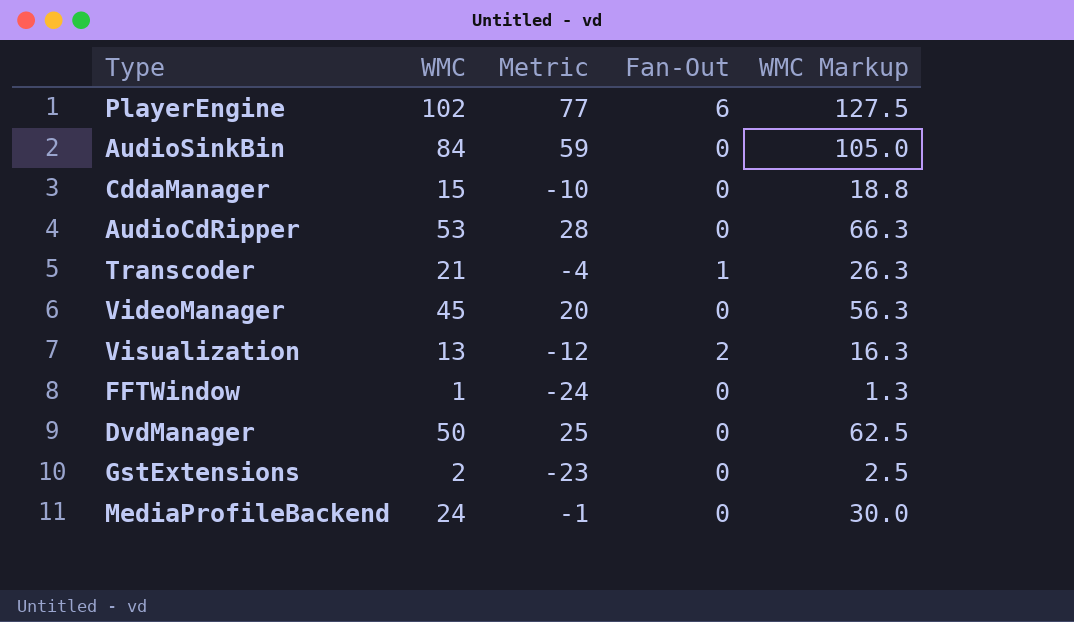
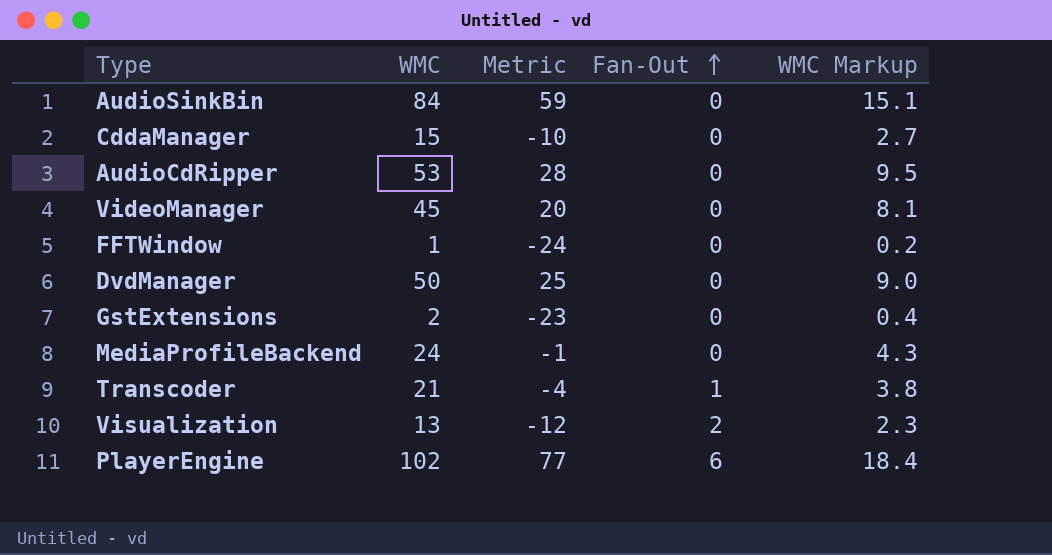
row order: none -> Fan-Out ascending
column WMC Markup | formula: [WMC] * 1.25 -> [WMC] * 0.18

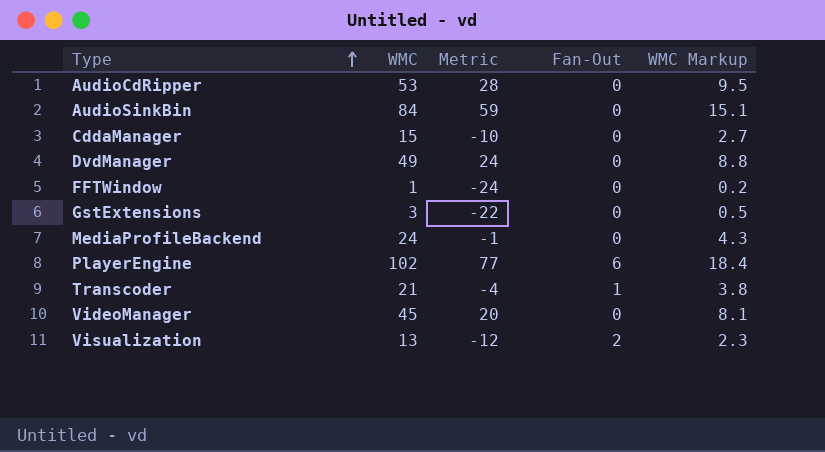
row order: Fan-Out ascending -> Type ascending
DvdManager | WMC: 50 -> 49
DvdManager | Metric: 25 -> 24
DvdManager | WMC Markup: 9.0 -> 8.8
GstExtensions | WMC: 2 -> 3
GstExtensions | Metric: -23 -> -22
GstExtensions | WMC Markup: 0.4 -> 0.5

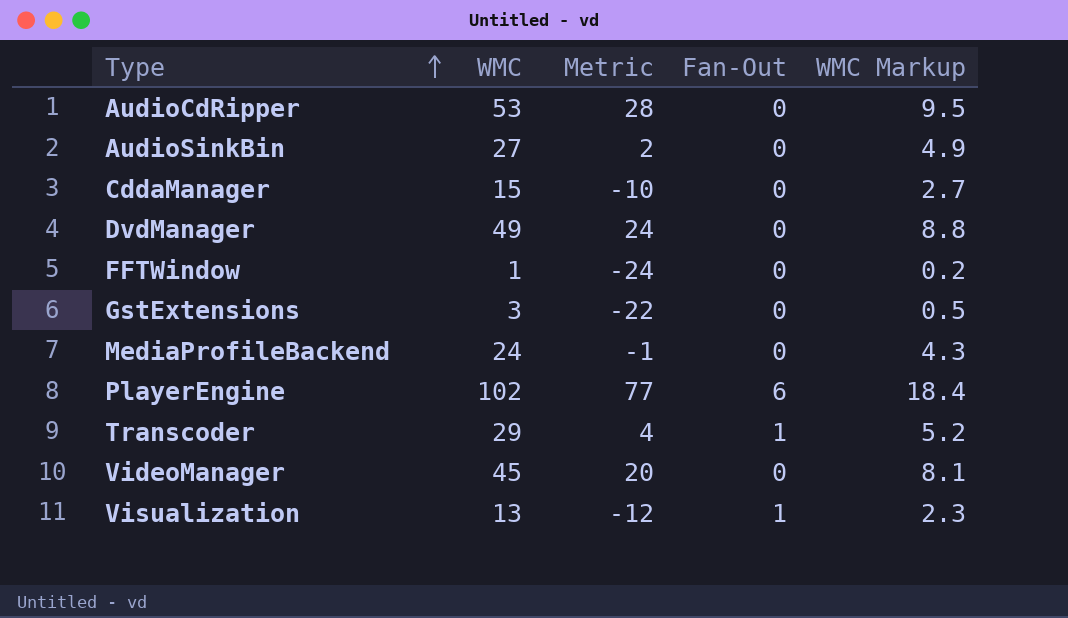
AudioSinkBin | WMC: 84 -> 27
AudioSinkBin | Metric: 59 -> 2
AudioSinkBin | WMC Markup: 15.1 -> 4.9
Transcoder | WMC: 21 -> 29
Transcoder | Metric: -4 -> 4
Transcoder | WMC Markup: 3.8 -> 5.2
Visualization | Fan-Out: 2 -> 1

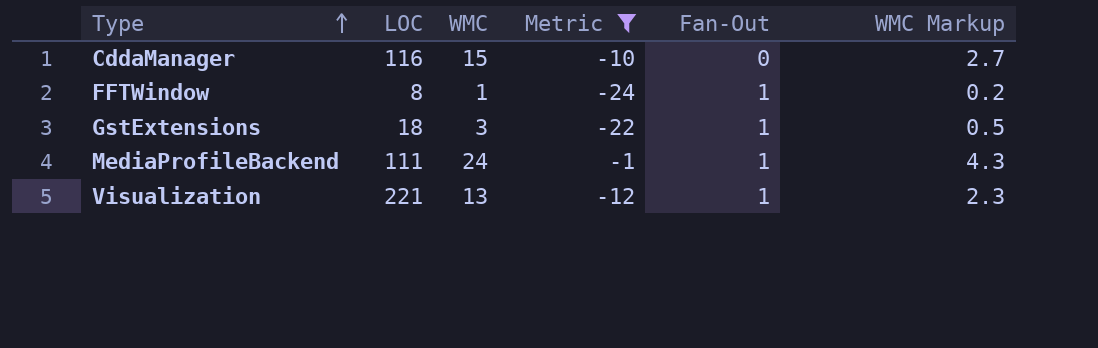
filter: none -> Metric <= -1
column LOC | position: none -> 2
FFTWindow | Fan-Out: 0 -> 1
GstExtensions | Fan-Out: 0 -> 1
MediaProfileBackend | Fan-Out: 0 -> 1

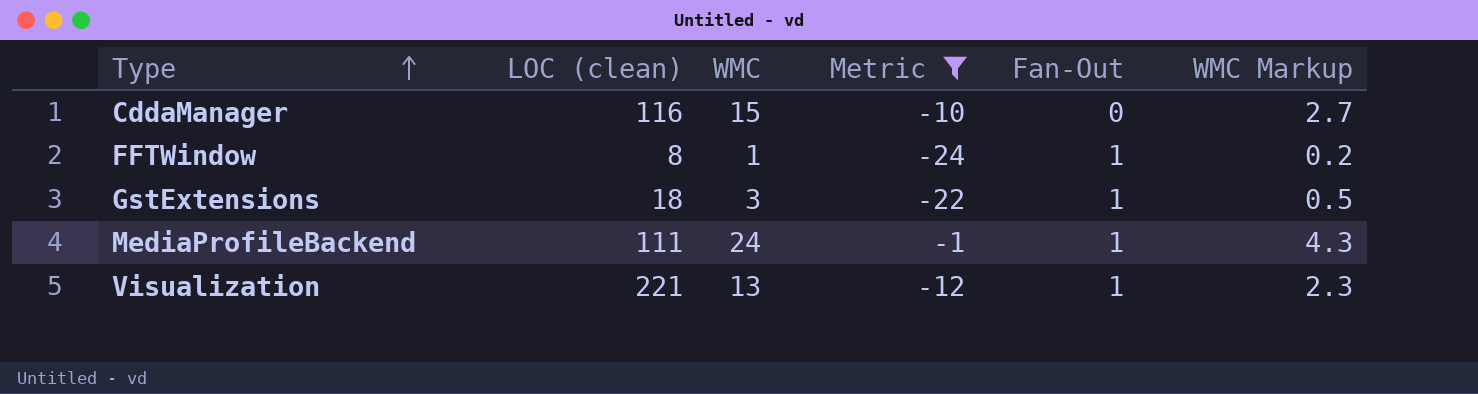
column name: LOC -> LOC (clean)

